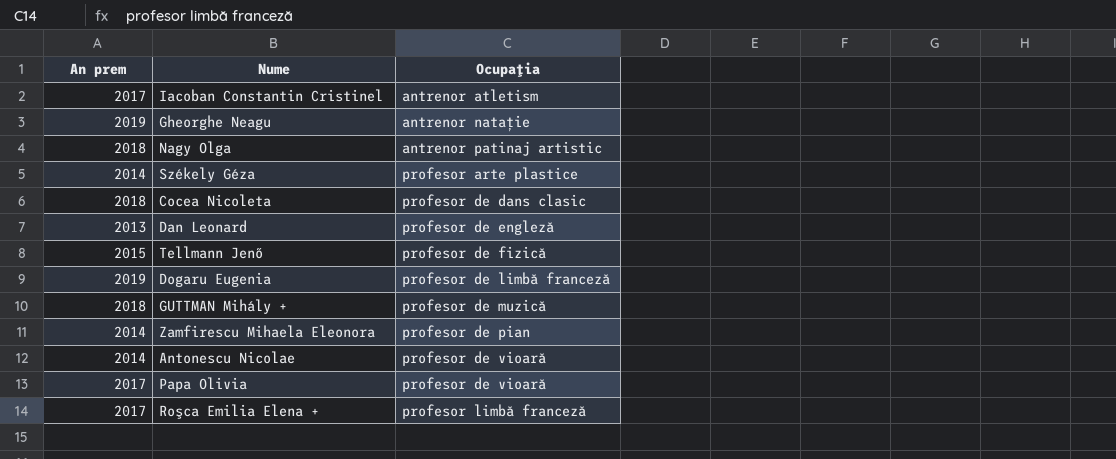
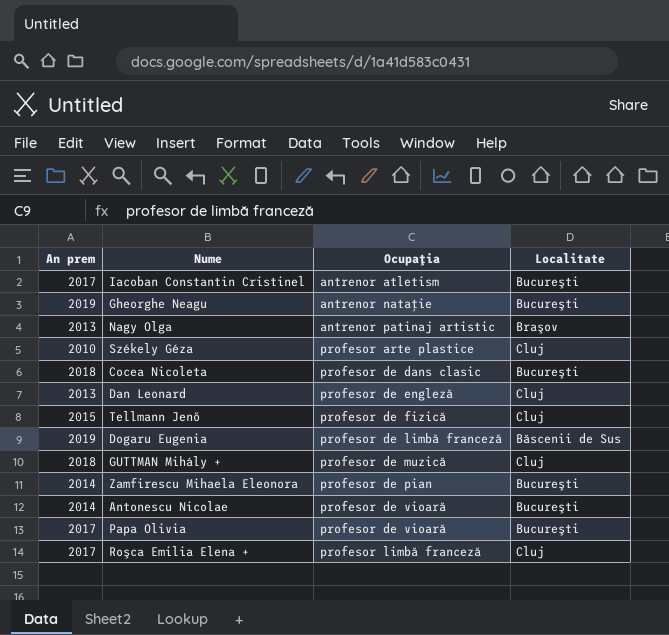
column Localitate | position: none -> 4
Nagy Olga | An prem: 2018 -> 2013
Székely Géza | An prem: 2014 -> 2010

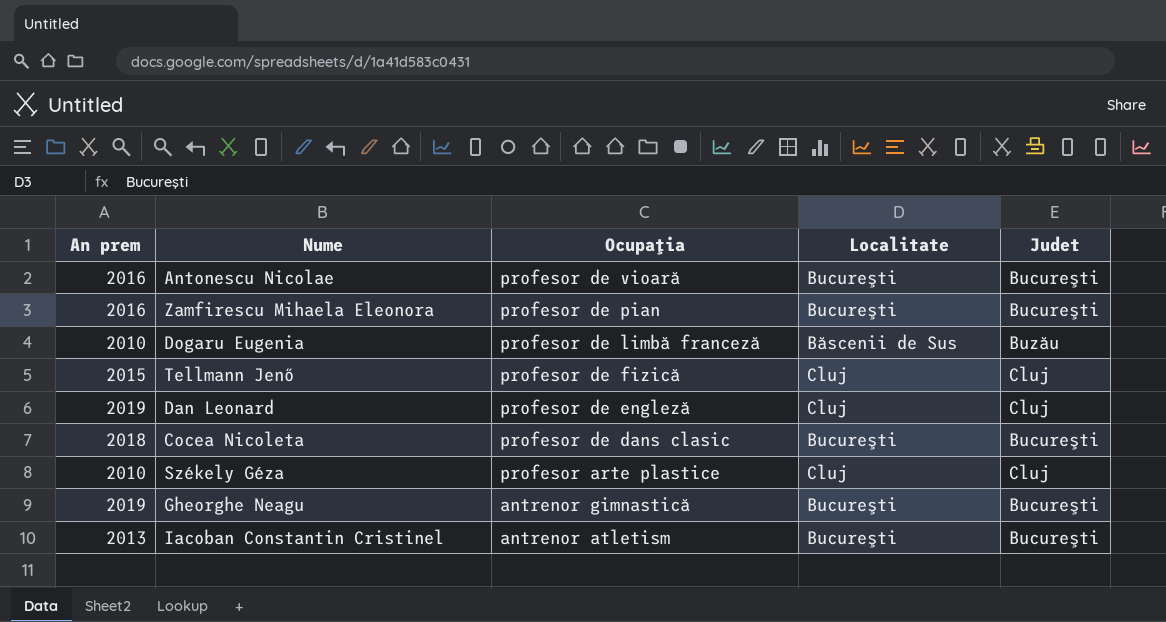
row order: Ocupaţia ascending -> Ocupaţia descending
column Judet | position: none -> 5
row Nagy Olga: 2013 | antrenor patinaj artistic | Braşov -> none
row GUTTMAN Mihály +: 2018 | profesor de muzică | Cluj -> none
row Papa Olivia: 2017 | profesor de vioară | Bucureşti -> none
row Roşca Emilia Elena +: 2017 | profesor limbă franceză | Cluj -> none
Antonescu Nicolae | An prem: 2014 -> 2016
Zamfirescu Mihaela Eleonora | An prem: 2014 -> 2016
Dogaru Eugenia | An prem: 2019 -> 2010
Dan Leonard | An prem: 2013 -> 2019
Gheorghe Neagu | Ocupaţia: antrenor natație -> antrenor gimnastică
Iacoban Constantin Cristinel | An prem: 2017 -> 2013

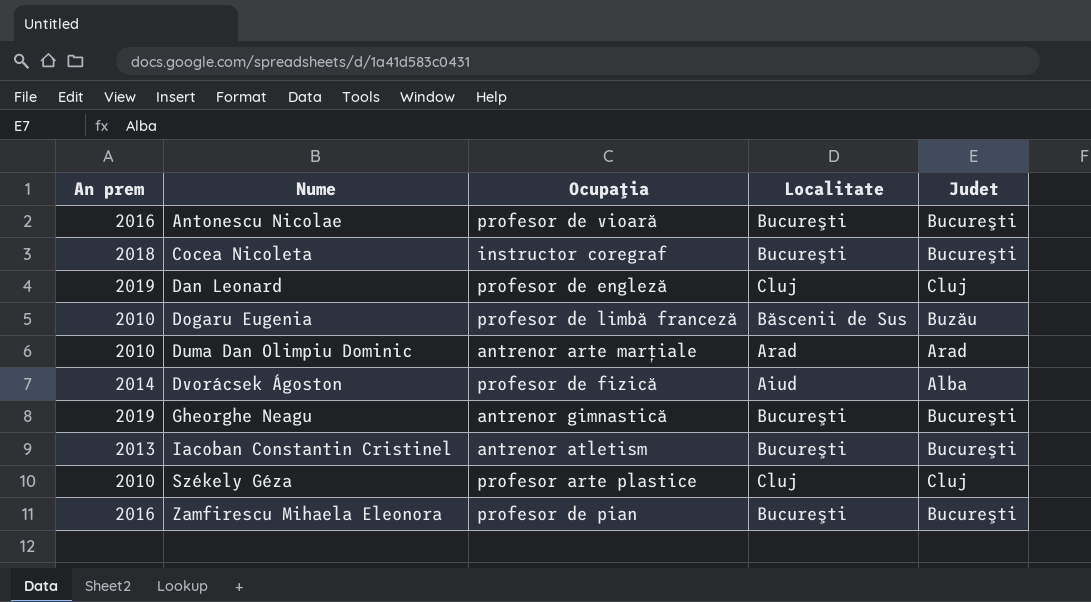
row order: Ocupaţia descending -> Nume ascending
row Tellmann Jenő: 2015 | profesor de fizică | Cluj | Cluj -> none
Cocea Nicoleta | Ocupaţia: profesor de dans clasic -> instructor coregraf
row Duma Dan Olimpiu Dominic: none -> 2010 | antrenor arte marțiale | Arad | Arad
row Dvorácsek Ágoston: none -> 2014 | profesor de fizică | Aiud | Alba

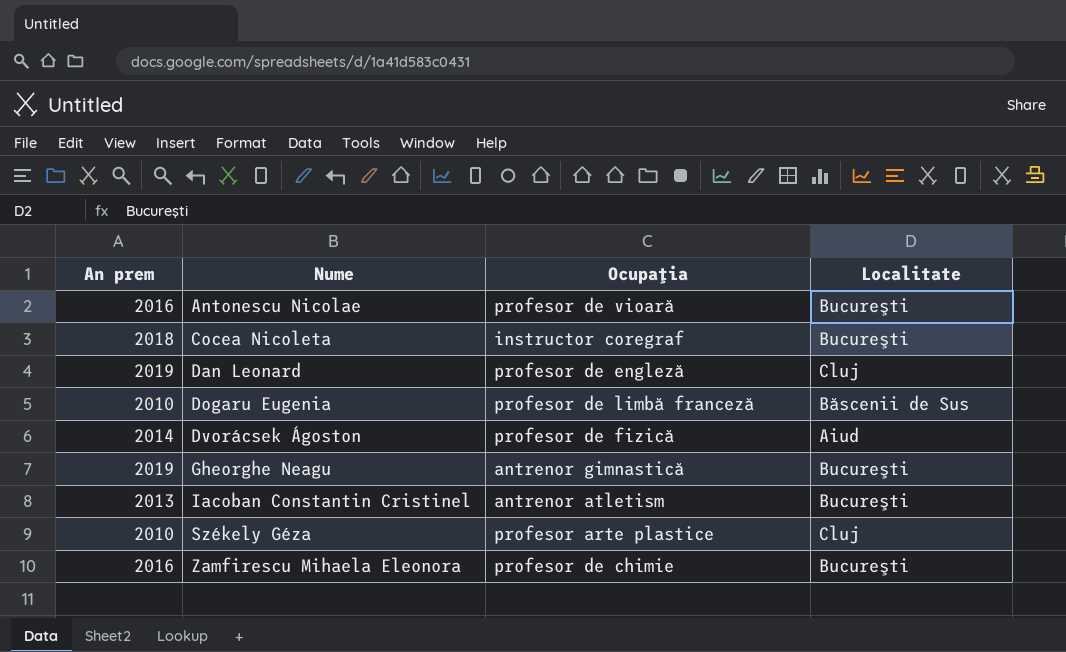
column Judet | position: 5 -> none
row Duma Dan Olimpiu Dominic: 2010 | antrenor arte marțiale | Arad | Arad -> none
Zamfirescu Mihaela Eleonora | Ocupaţia: profesor de pian -> profesor de chimie

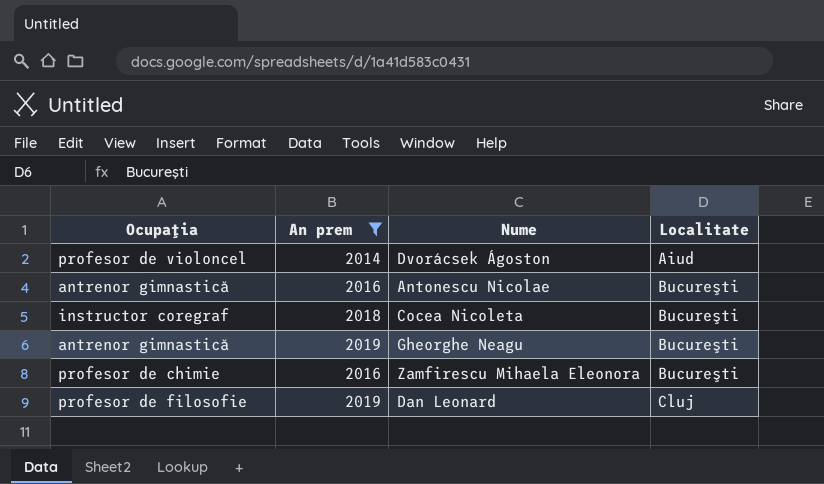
filter: none -> An prem >= 2014
row order: Nume ascending -> Localitate ascending
column Ocupaţia | position: 3 -> 1
Dvorácsek Ágoston | Ocupaţia: profesor de fizică -> profesor de violoncel
Antonescu Nicolae | Ocupaţia: profesor de vioară -> antrenor gimnastică
Dan Leonard | Ocupaţia: profesor de engleză -> profesor de filosofie

